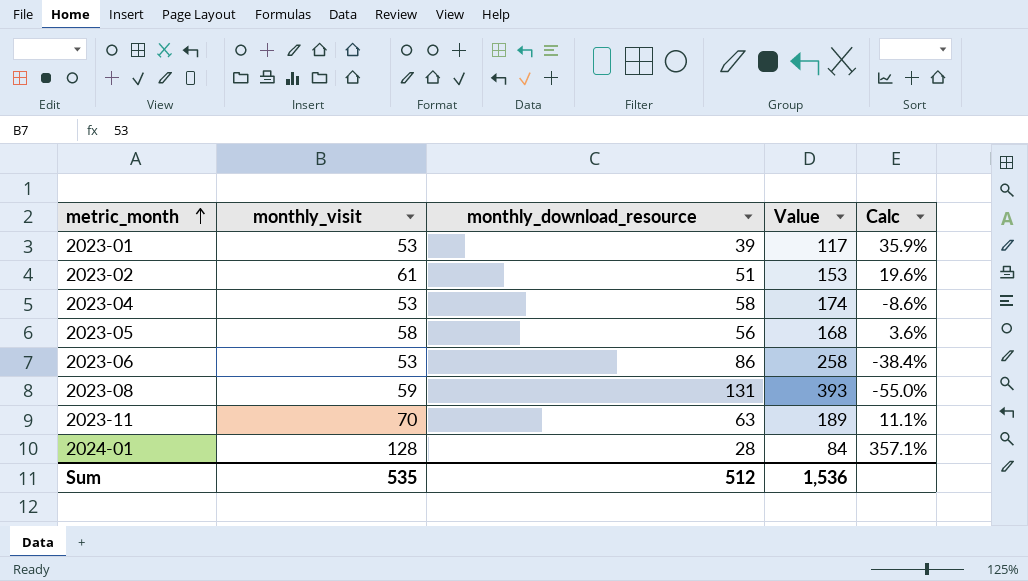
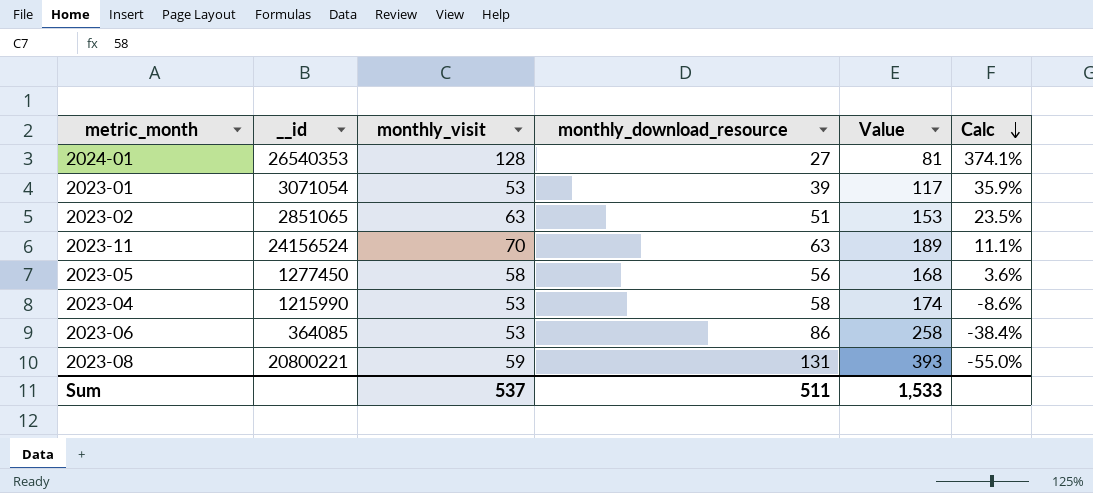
row order: metric_month ascending -> Calc descending
column __id | position: none -> 2
2024-01 | monthly_download_resource: 28 -> 27
2024-01 | Value: 84 -> 81
2024-01 | Calc: 357.1% -> 374.1%
2023-02 | monthly_visit: 61 -> 63
2023-02 | Calc: 19.6% -> 23.5%
Sum | monthly_visit: 535 -> 537
Sum | monthly_download_resource: 512 -> 511
Sum | Value: 1,536 -> 1,533

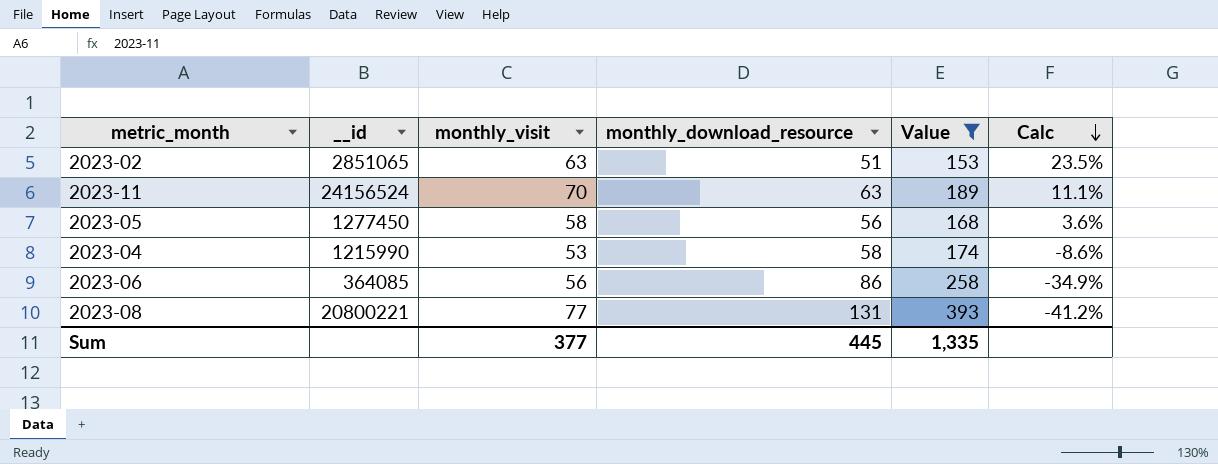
filter: none -> Value >= 153
2023-06 | monthly_visit: 53 -> 56
2023-06 | Calc: -38.4% -> -34.9%
2023-08 | monthly_visit: 59 -> 77
2023-08 | Calc: -55.0% -> -41.2%
Sum | monthly_visit: 537 -> 377
Sum | monthly_download_resource: 511 -> 445
Sum | Value: 1,533 -> 1,335

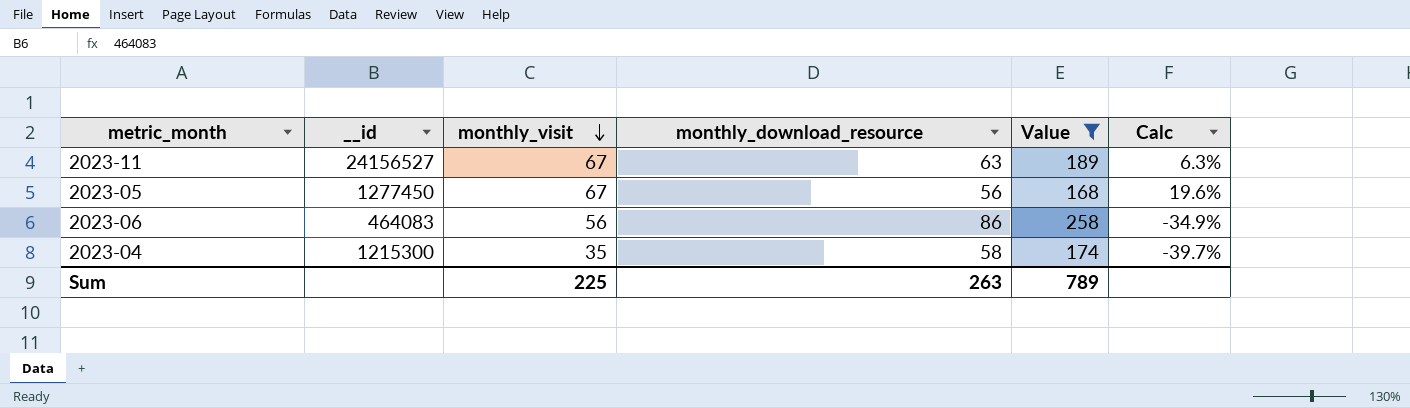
row order: Calc descending -> monthly_visit descending
row 2023-02: 2851065 | 63 | 51 | 153 | 23.5% -> none
row 2023-08: 20800221 | 77 | 131 | 393 | -41.2% -> none
2023-11 | __id: 24156524 -> 24156527
2023-11 | monthly_visit: 70 -> 67
2023-11 | Calc: 11.1% -> 6.3%
2023-05 | monthly_visit: 58 -> 67
2023-05 | Calc: 3.6% -> 19.6%
2023-06 | __id: 364085 -> 464083
2023-04 | __id: 1215990 -> 1215300
2023-04 | monthly_visit: 53 -> 35
2023-04 | Calc: -8.6% -> -39.7%
Sum | monthly_visit: 377 -> 225
Sum | monthly_download_resource: 445 -> 263
Sum | Value: 1,335 -> 789

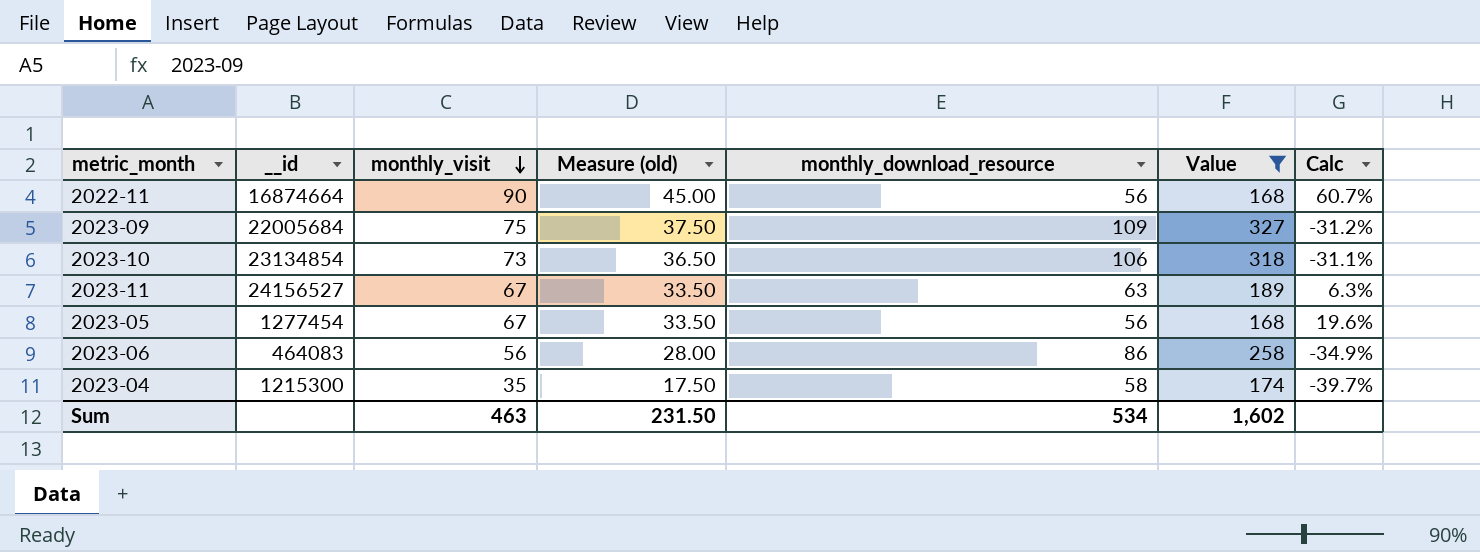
column Measure (old) | formula: none -> [monthly_visit] * 0.5
row 2022-11: none -> 16874664 | 90 | 45.00 | 56 | 168 | 60.7%
row 2023-09: none -> 22005684 | 75 | 37.50 | 109 | 327 | -31.2%
row 2023-10: none -> 23134854 | 73 | 36.50 | 106 | 318 | -31.1%
2023-05 | __id: 1277450 -> 1277454
Sum | monthly_visit: 225 -> 463
Sum | monthly_download_resource: 263 -> 534
Sum | Value: 789 -> 1,602

